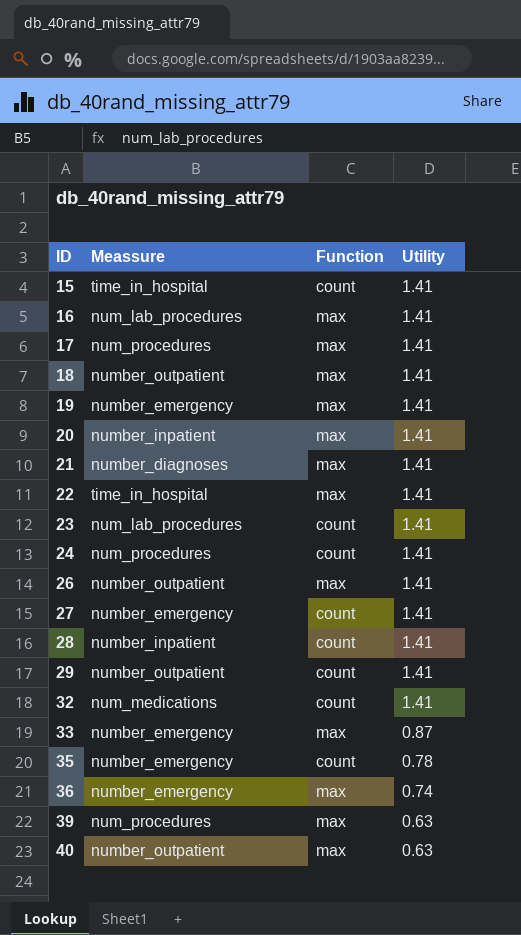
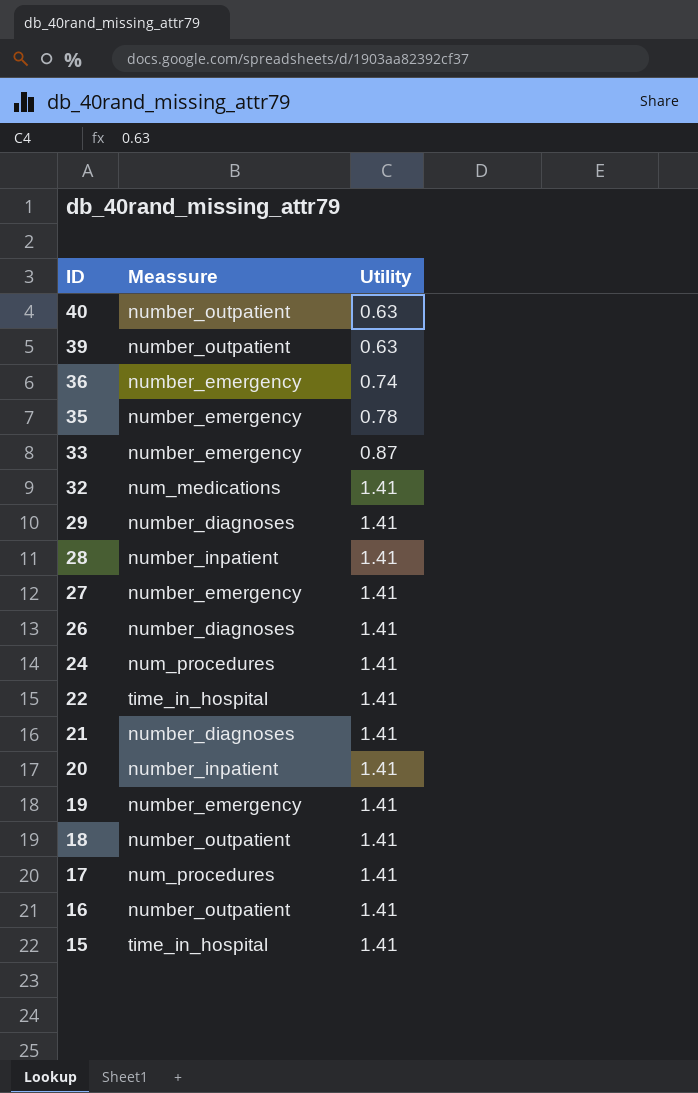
row order: ID ascending -> ID descending
column Function | position: 3 -> none
row 23: num_lab_procedures | count | 1.41 -> none
39 | Meassure: num_procedures -> number_outpatient
29 | Meassure: number_outpatient -> number_diagnoses
26 | Meassure: number_outpatient -> number_diagnoses
16 | Meassure: num_lab_procedures -> number_outpatient

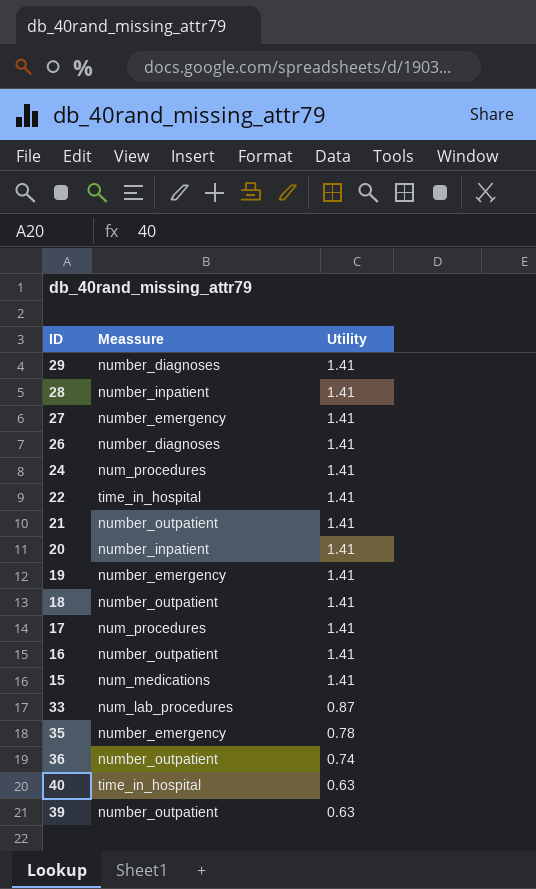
row order: ID descending -> Utility descending
row 32: num_medications | 1.41 -> none
21 | Meassure: number_diagnoses -> number_outpatient
15 | Meassure: time_in_hospital -> num_medications
33 | Meassure: number_emergency -> num_lab_procedures
36 | Meassure: number_emergency -> number_outpatient
40 | Meassure: number_outpatient -> time_in_hospital

